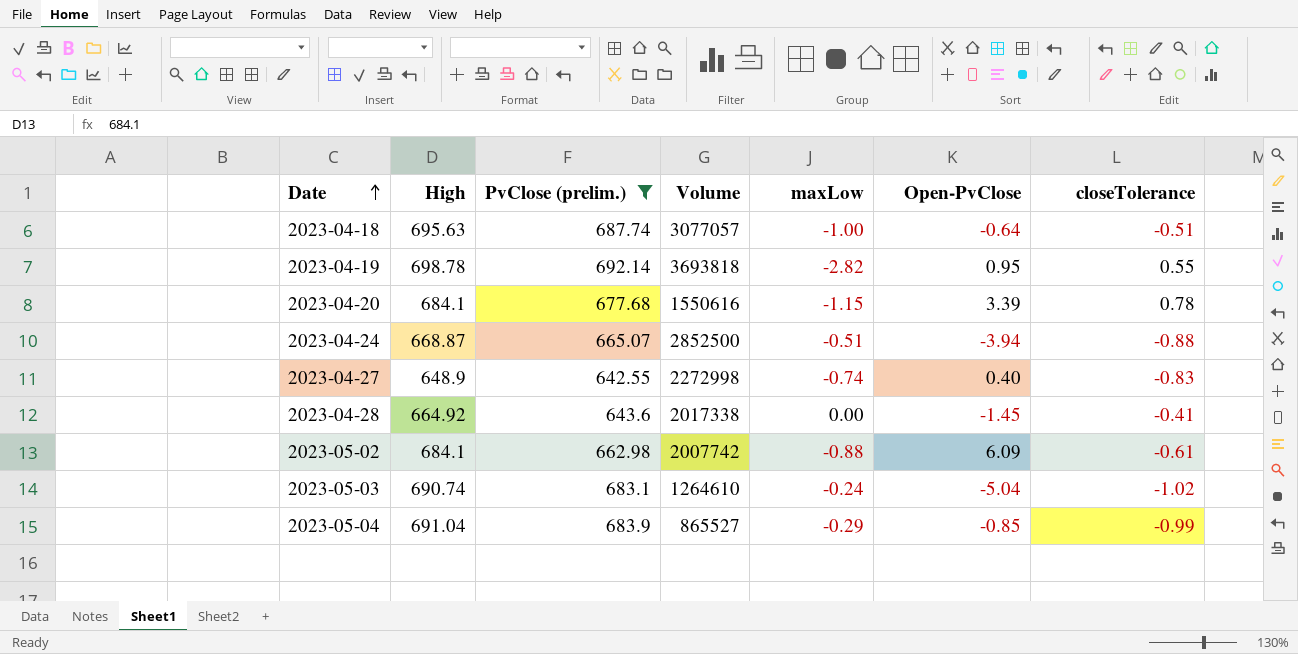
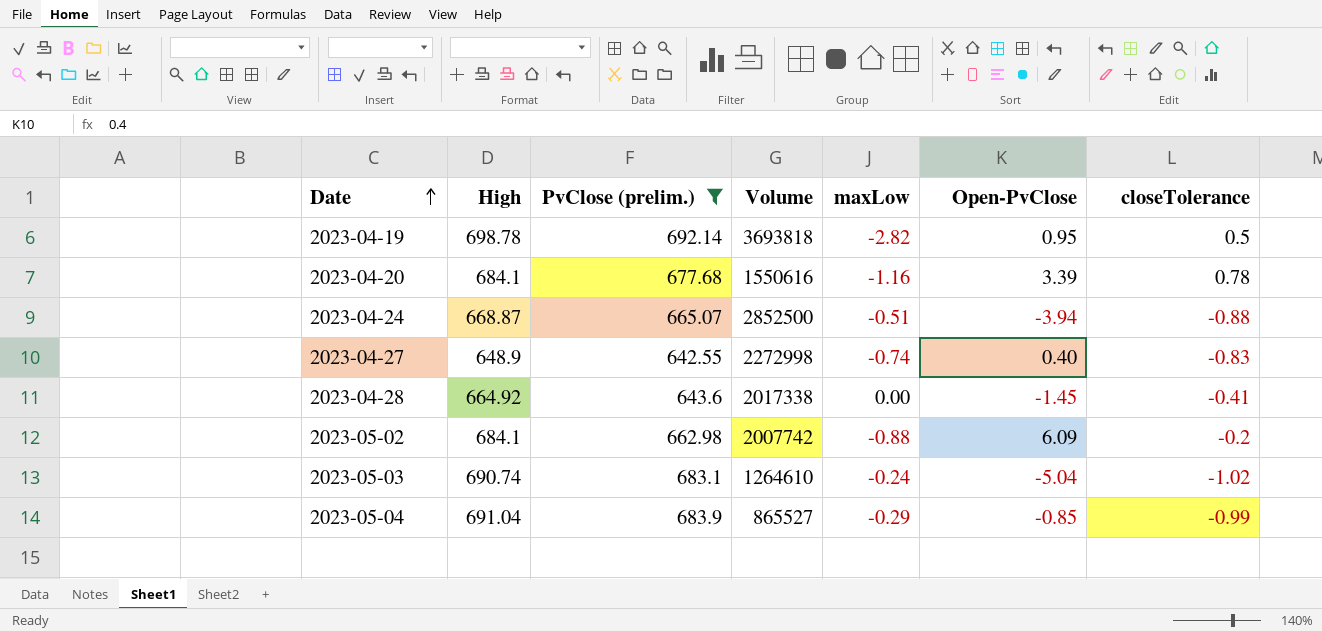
row 2023-04-18: 695.63 | 687.74 | 3077057 | -1.00 | -0.64 | -0.51 -> none
2023-04-19 | closeTolerance: 0.55 -> 0.5
2023-04-20 | maxLow: -1.15 -> -1.16
2023-05-02 | closeTolerance: -0.61 -> -0.2

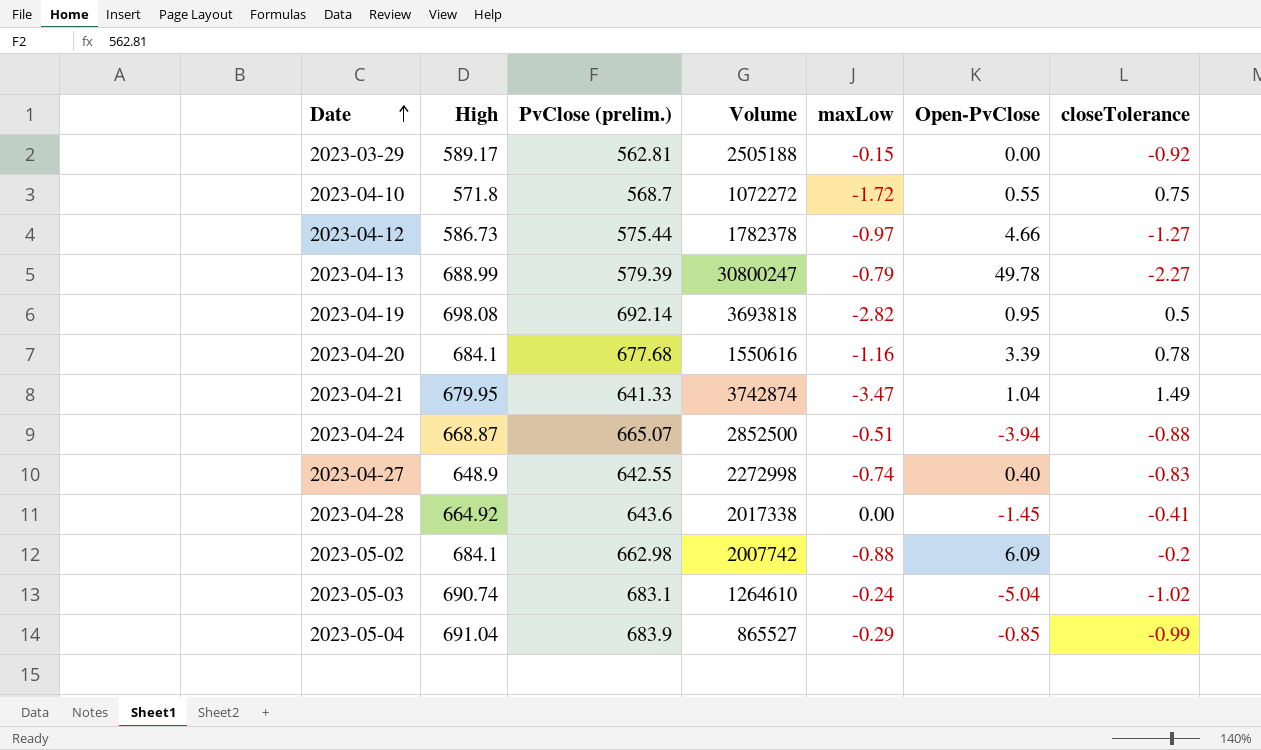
filter: PvClose (prelim.) >= 642.55 -> none
2023-04-19 | High: 698.78 -> 698.08

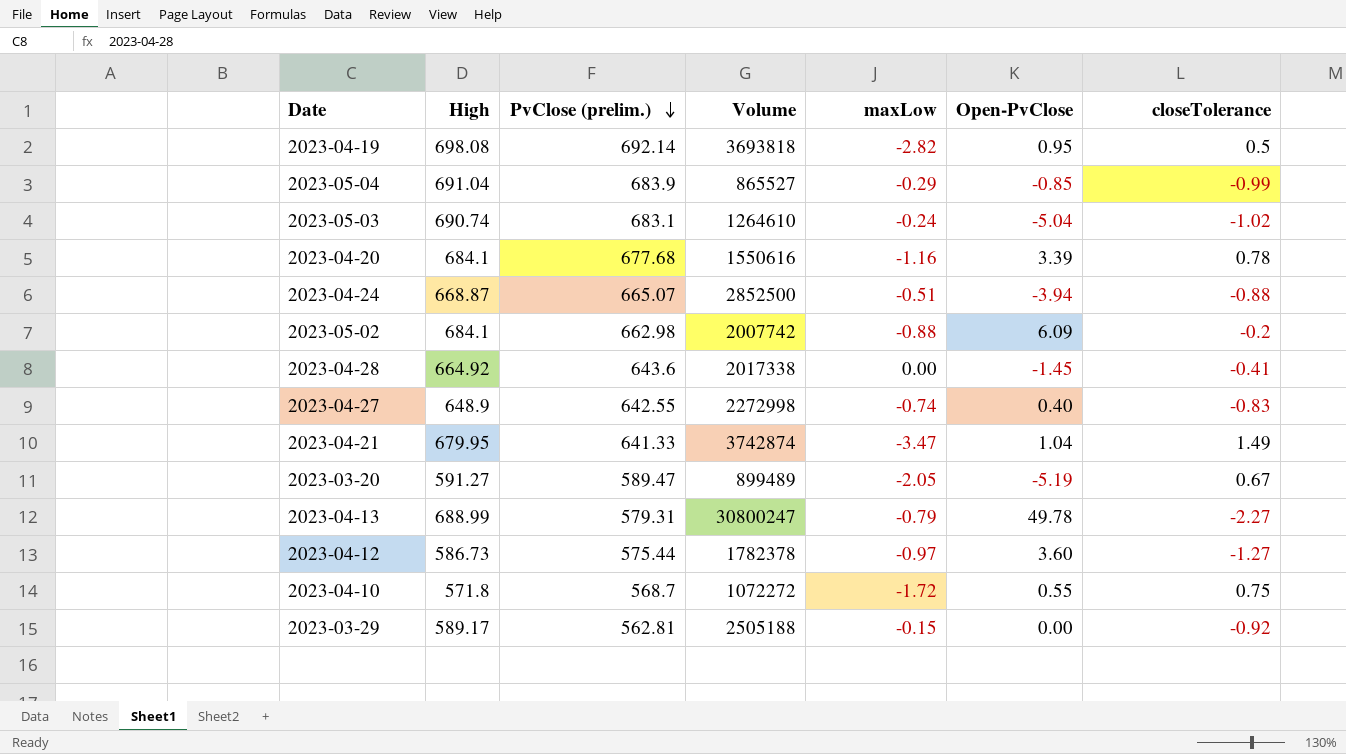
row order: Date ascending -> PvClose (prelim.) descending
row 2023-03-20: none -> 591.27 | 589.47 | 899489 | -2.05 | -5.19 | 0.67
2023-04-13 | PvClose (prelim.): 579.39 -> 579.31
2023-04-12 | Open-PvClose: 4.66 -> 3.60

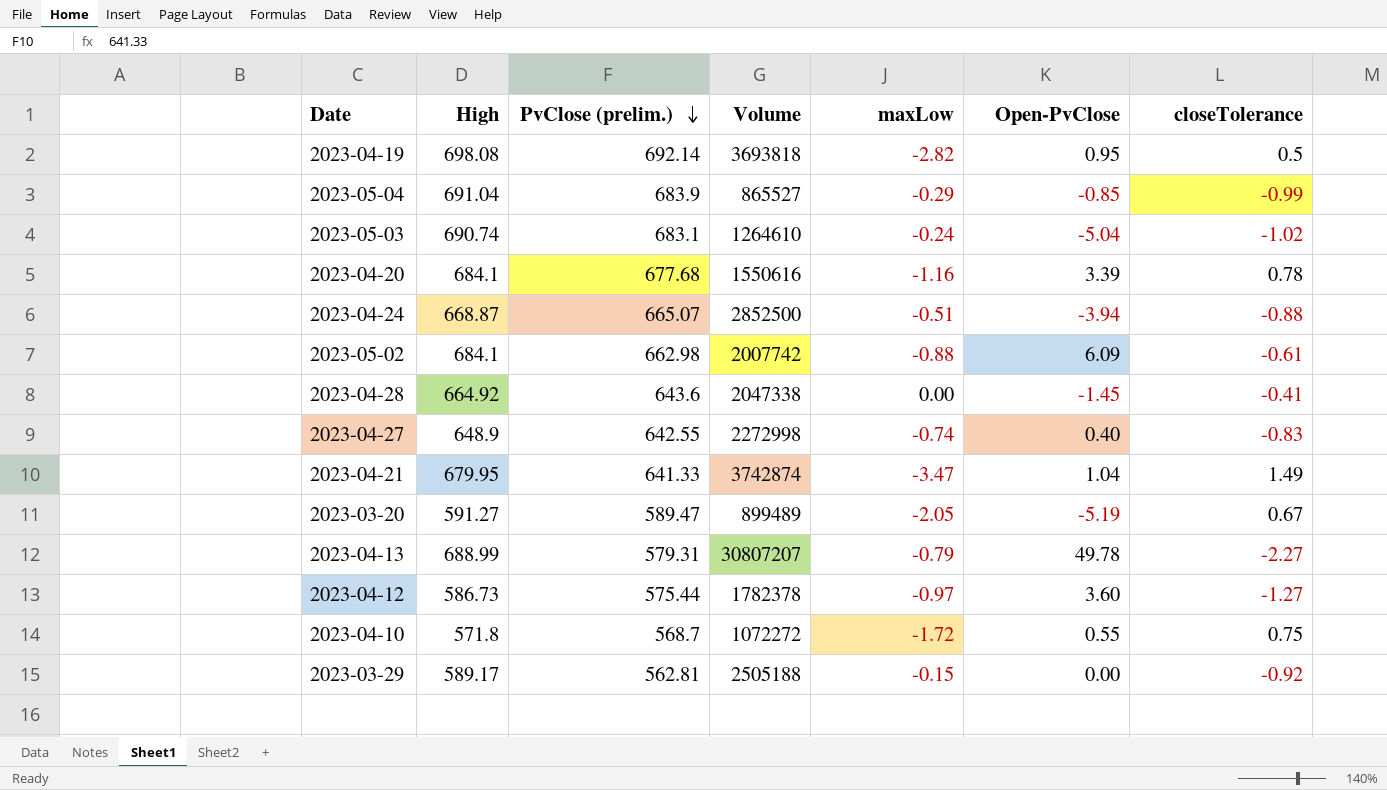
2023-05-02 | closeTolerance: -0.2 -> -0.61
2023-04-28 | Volume: 2017338 -> 2047338
2023-04-13 | Volume: 30800247 -> 30807207

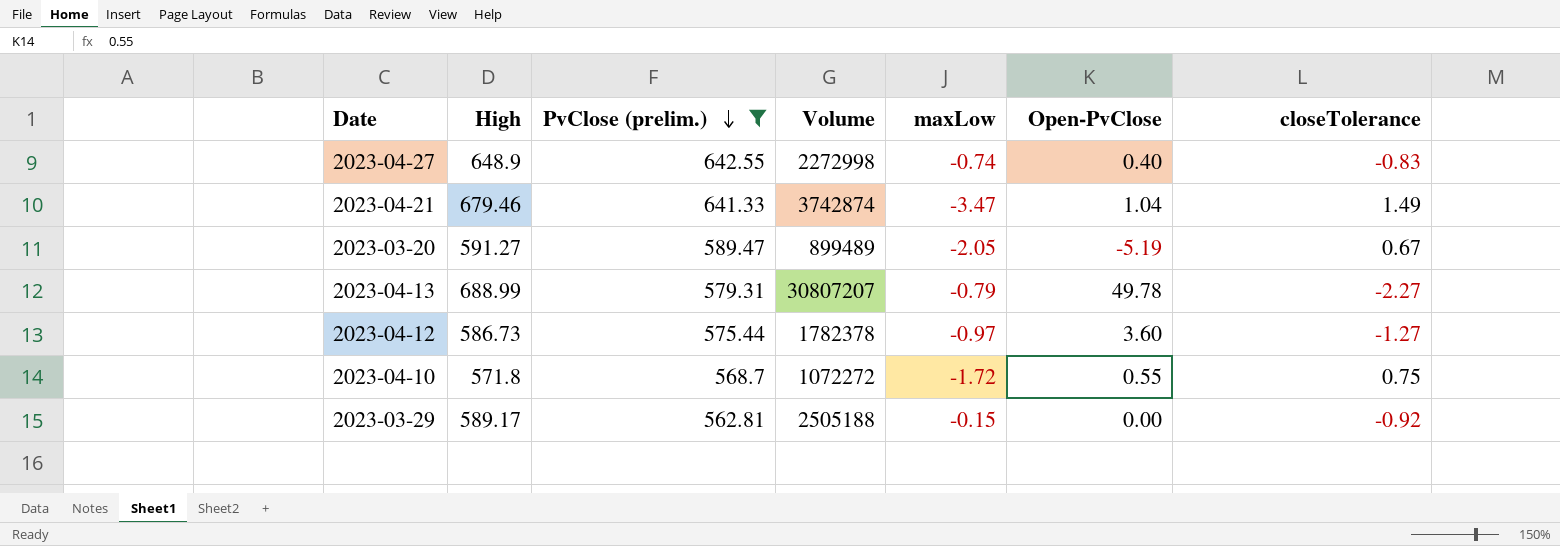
filter: none -> PvClose (prelim.) <= 642.55
2023-04-21 | High: 679.95 -> 679.46

